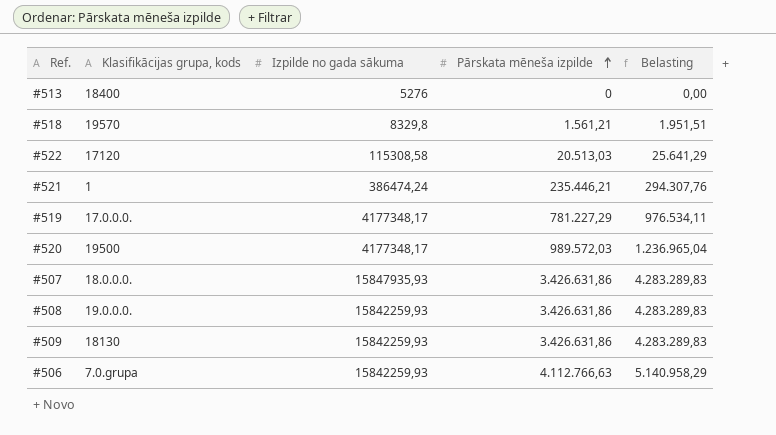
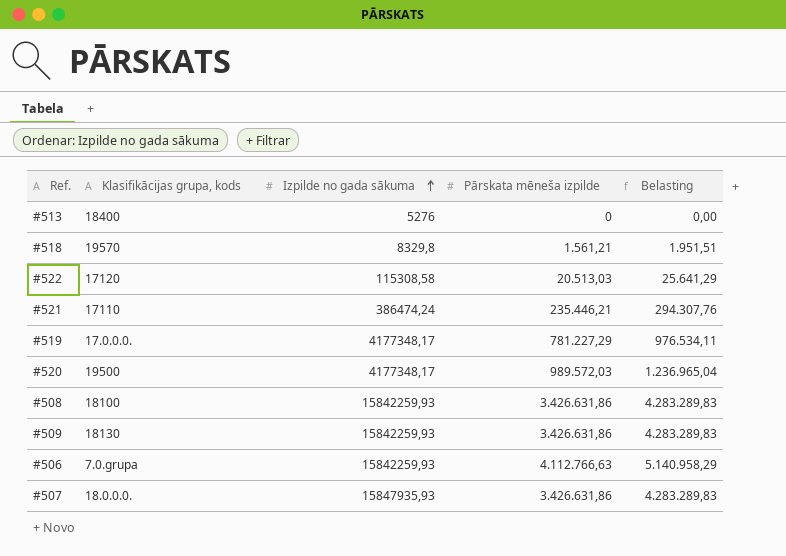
row order: Pārskata mēneša izpilde ascending -> Izpilde no gada sākuma ascending
#521 | Klasifikācijas grupa, kods: 1 -> 17110
#508 | Klasifikācijas grupa, kods: 19.0.0.0. -> 18100

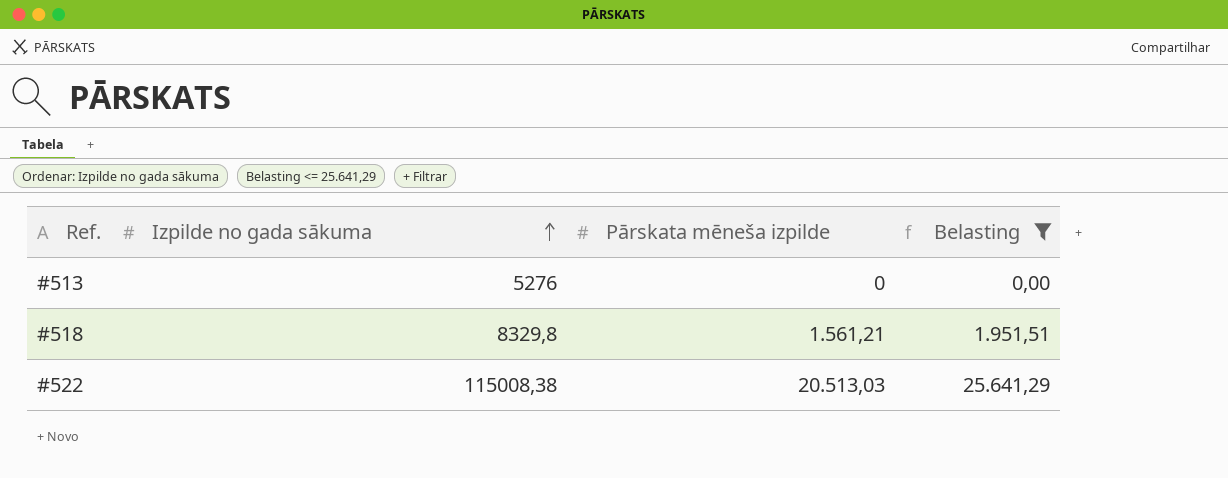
filter: none -> Belasting <= 25.641,29
column Klasifikācijas grupa, kods | position: 2 -> none
#522 | Izpilde no gada sākuma: 115308,58 -> 115008,38

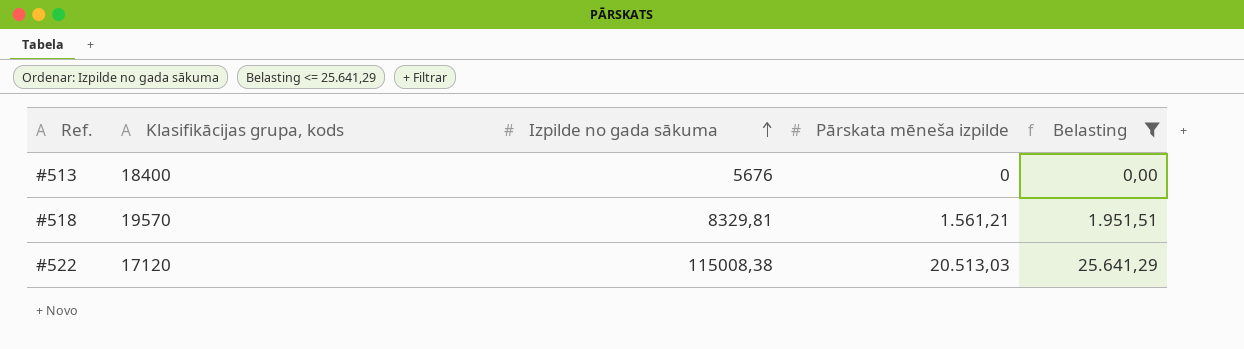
column Klasifikācijas grupa, kods | position: none -> 2
#513 | Izpilde no gada sākuma: 5276 -> 5676
#518 | Izpilde no gada sākuma: 8329,8 -> 8329,81

